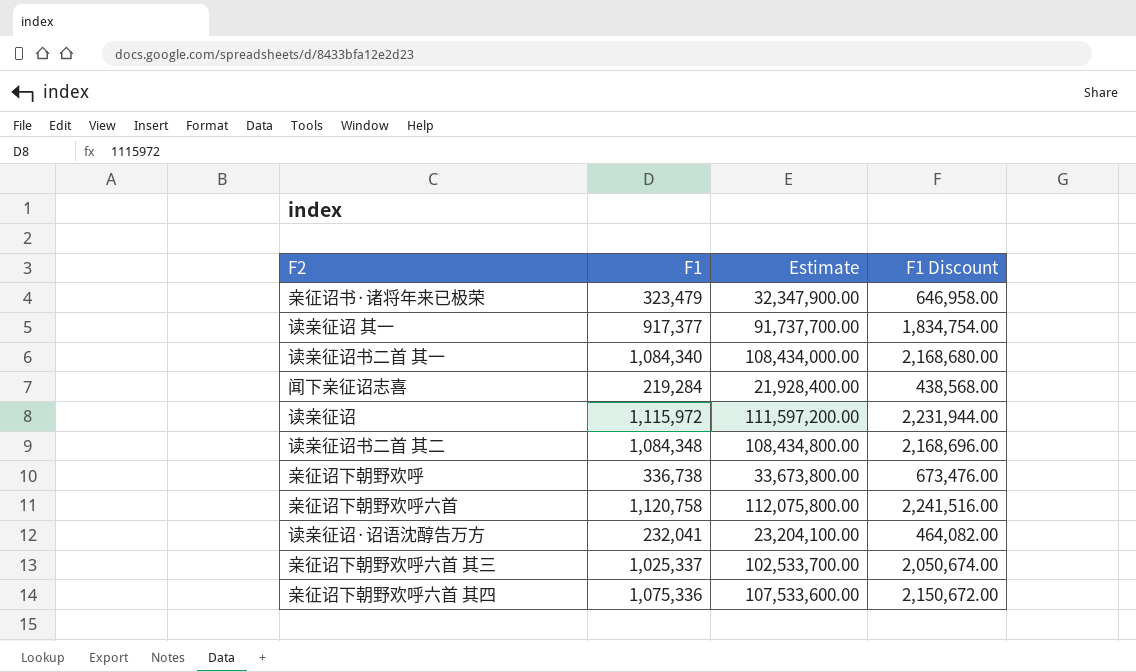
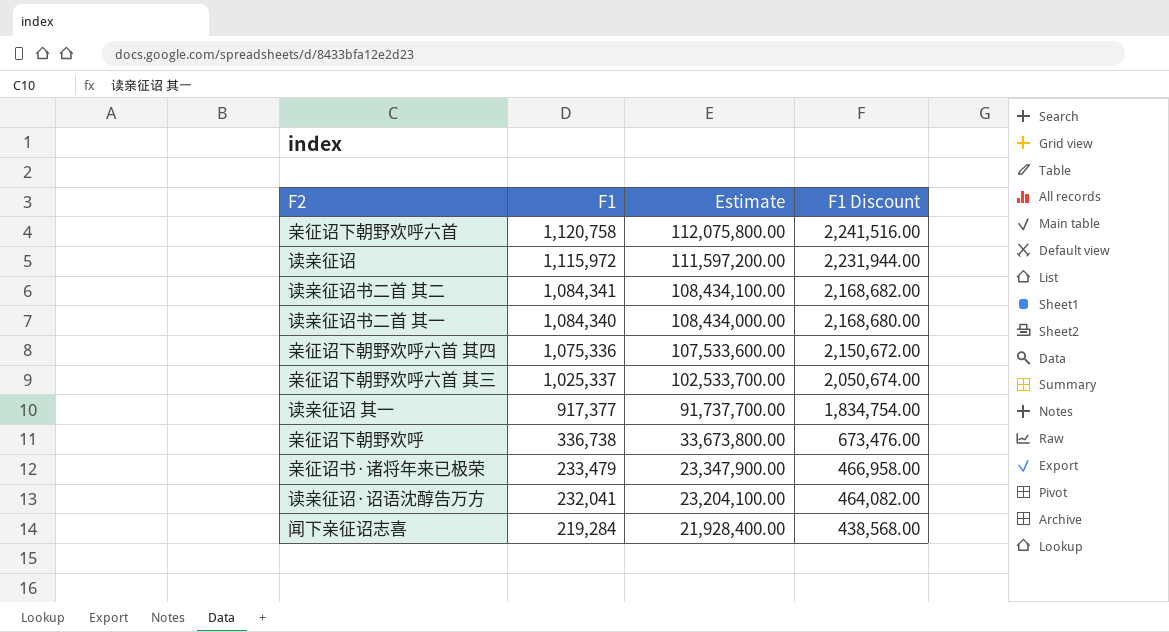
row order: none -> F1 descending
读亲征诏书二首 其二 | F1: 1,084,348 -> 1,084,341
读亲征诏书二首 其二 | Estimate: 108,434,800.00 -> 108,434,100.00
读亲征诏书二首 其二 | F1 Discount: 2,168,696.00 -> 2,168,682.00
亲征诏书·诸将年来已极荣 | F1: 323,479 -> 233,479
亲征诏书·诸将年来已极荣 | Estimate: 32,347,900.00 -> 23,347,900.00
亲征诏书·诸将年来已极荣 | F1 Discount: 646,958.00 -> 466,958.00

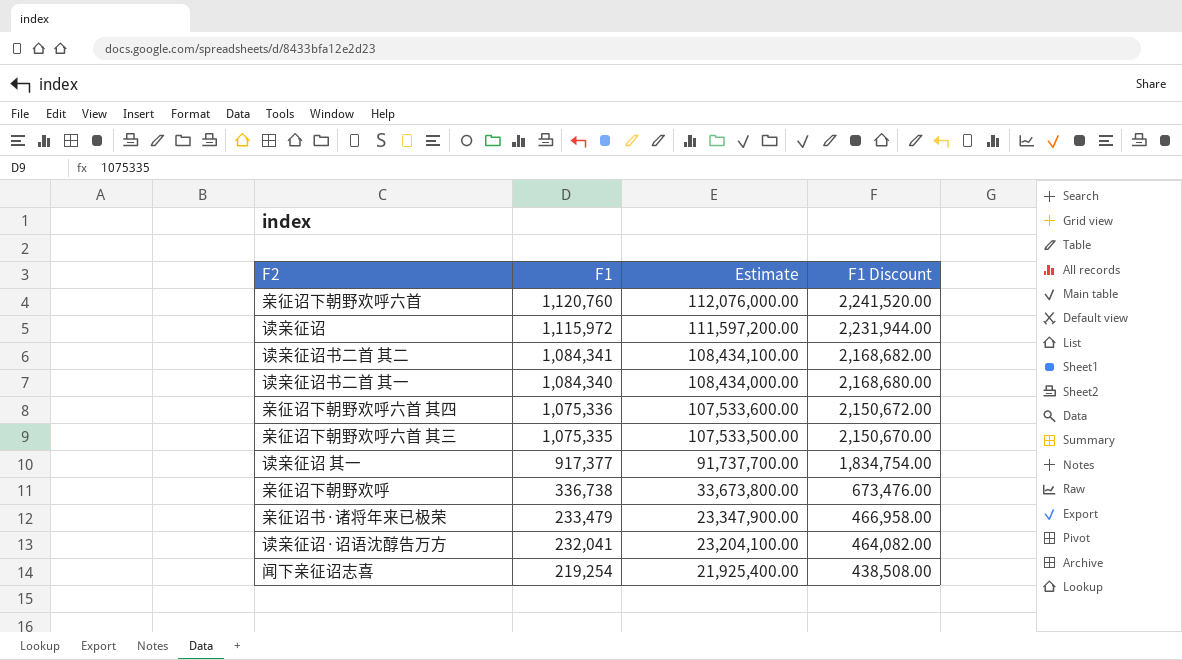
亲征诏下朝野欢呼六首 | F1: 1,120,758 -> 1,120,760
亲征诏下朝野欢呼六首 | Estimate: 112,075,800.00 -> 112,076,000.00
亲征诏下朝野欢呼六首 | F1 Discount: 2,241,516.00 -> 2,241,520.00
亲征诏下朝野欢呼六首 其三 | F1: 1,025,337 -> 1,075,335
亲征诏下朝野欢呼六首 其三 | Estimate: 102,533,700.00 -> 107,533,500.00
亲征诏下朝野欢呼六首 其三 | F1 Discount: 2,050,674.00 -> 2,150,670.00
闻下亲征诏志喜 | F1: 219,284 -> 219,254
闻下亲征诏志喜 | Estimate: 21,928,400.00 -> 21,925,400.00
闻下亲征诏志喜 | F1 Discount: 438,568.00 -> 438,508.00

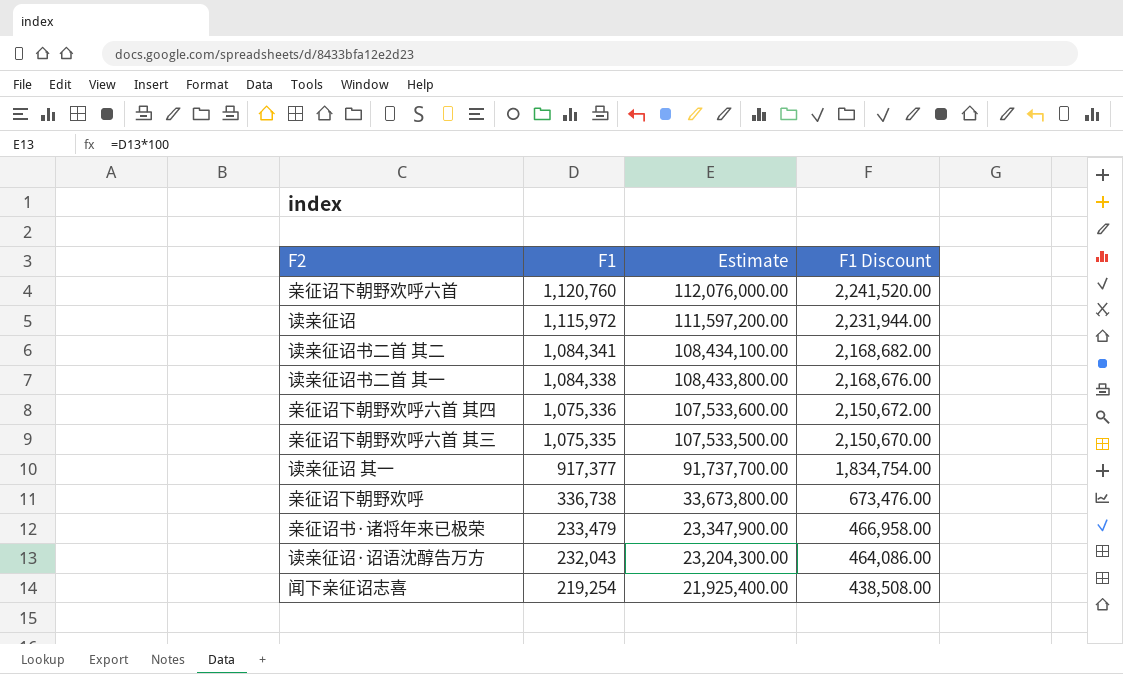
读亲征诏书二首 其一 | F1: 1,084,340 -> 1,084,338
读亲征诏书二首 其一 | Estimate: 108,434,000.00 -> 108,433,800.00
读亲征诏书二首 其一 | F1 Discount: 2,168,680.00 -> 2,168,676.00
读亲征诏·诏语沈醇告万方 | F1: 232,041 -> 232,043
读亲征诏·诏语沈醇告万方 | Estimate: 23,204,100.00 -> 23,204,300.00
读亲征诏·诏语沈醇告万方 | F1 Discount: 464,082.00 -> 464,086.00

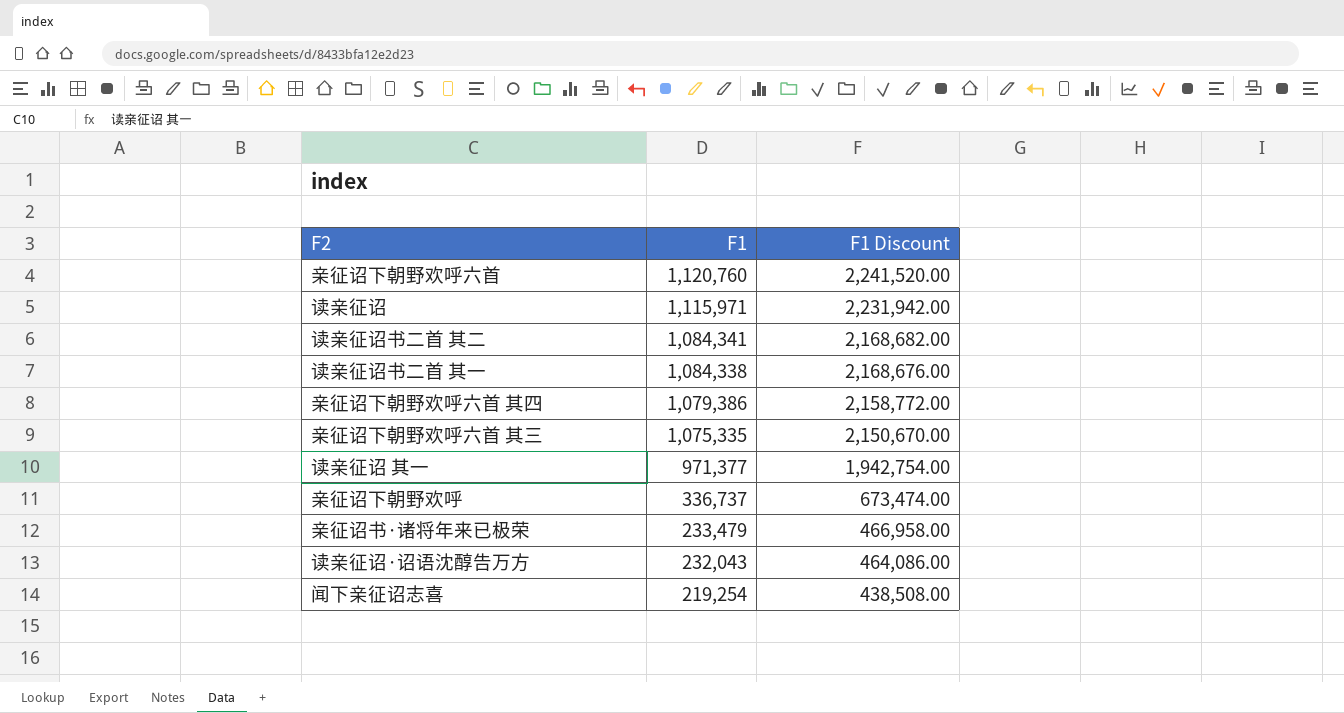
column Estimate | formula: [F1] * 100 -> none
读亲征诏 | F1: 1,115,972 -> 1,115,971
读亲征诏 | F1 Discount: 2,231,944.00 -> 2,231,942.00
亲征诏下朝野欢呼六首 其四 | F1: 1,075,336 -> 1,079,386
亲征诏下朝野欢呼六首 其四 | F1 Discount: 2,150,672.00 -> 2,158,772.00
读亲征诏 其一 | F1: 917,377 -> 971,377
读亲征诏 其一 | F1 Discount: 1,834,754.00 -> 1,942,754.00
亲征诏下朝野欢呼 | F1: 336,738 -> 336,737
亲征诏下朝野欢呼 | F1 Discount: 673,476.00 -> 673,474.00

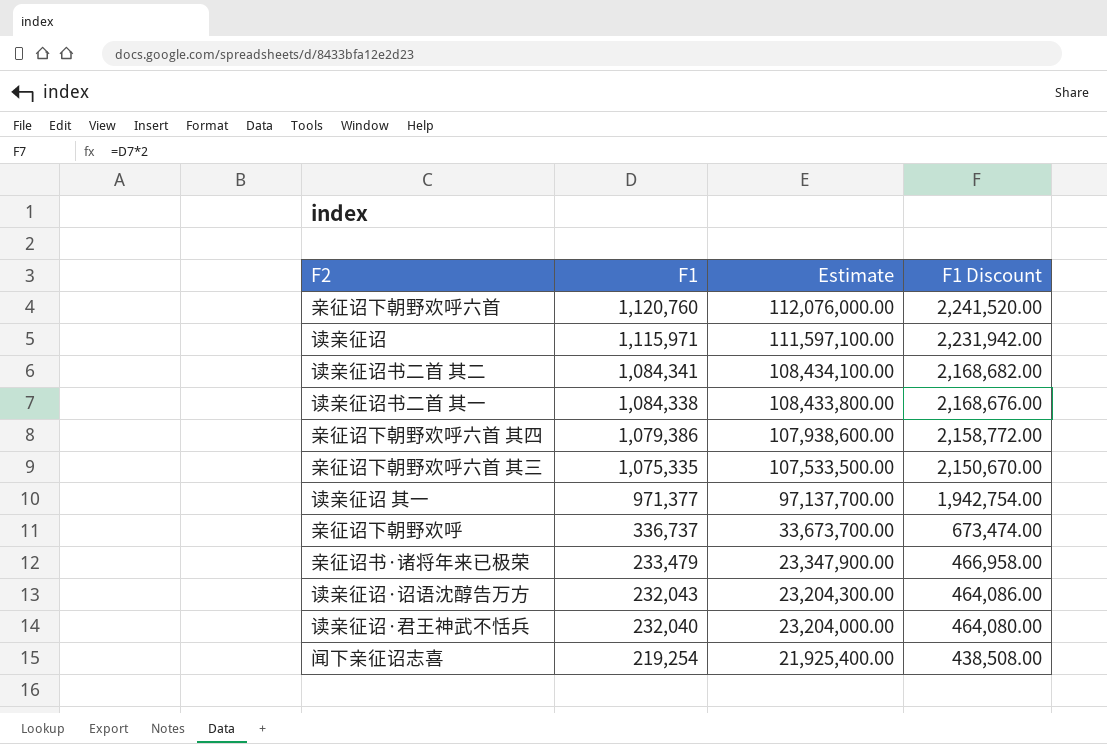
column Estimate | formula: none -> [F1] * 100
row 读亲征诏·君王神武不恬兵: none -> 232,040 | 23,204,000.00 | 464,080.00

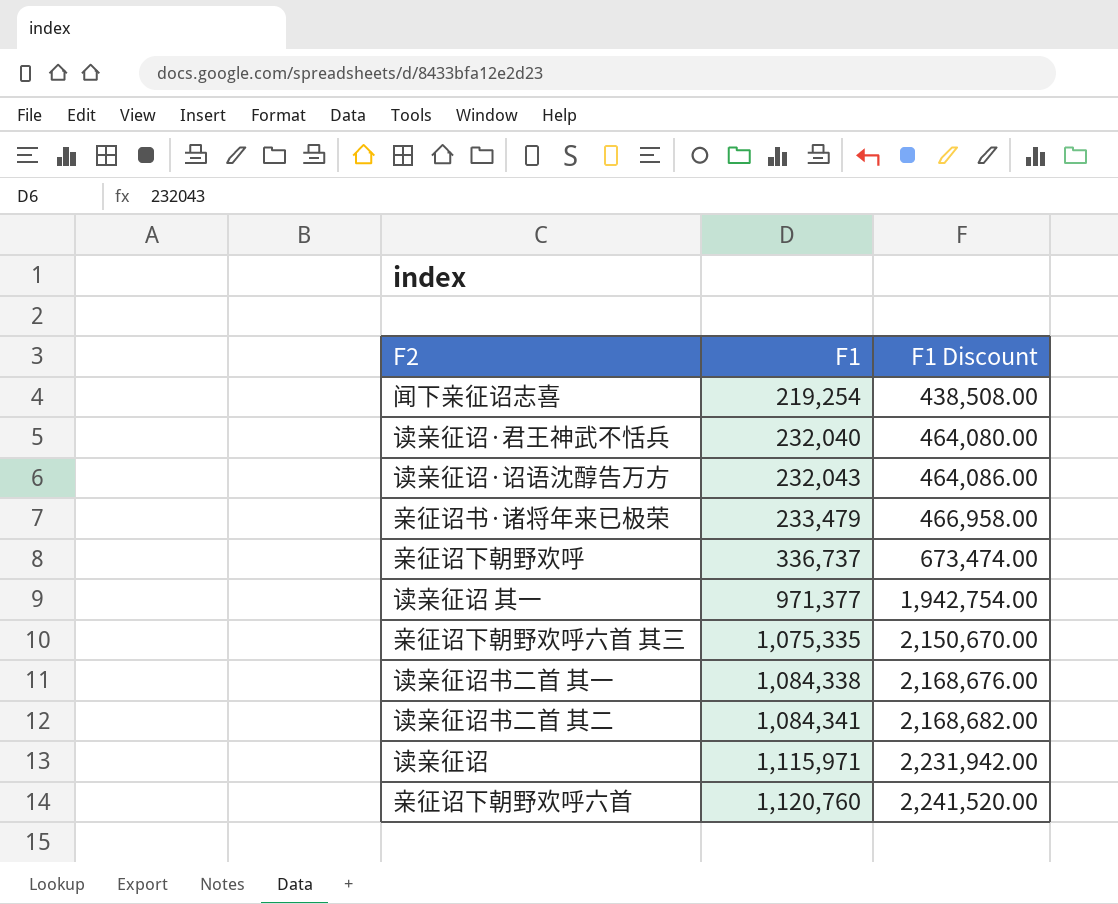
row order: F1 descending -> F1 ascending
column Estimate | formula: [F1] * 100 -> none
row 亲征诏下朝野欢呼六首 其四: 1,079,386 | 107,938,600.00 | 2,158,772.00 -> none

